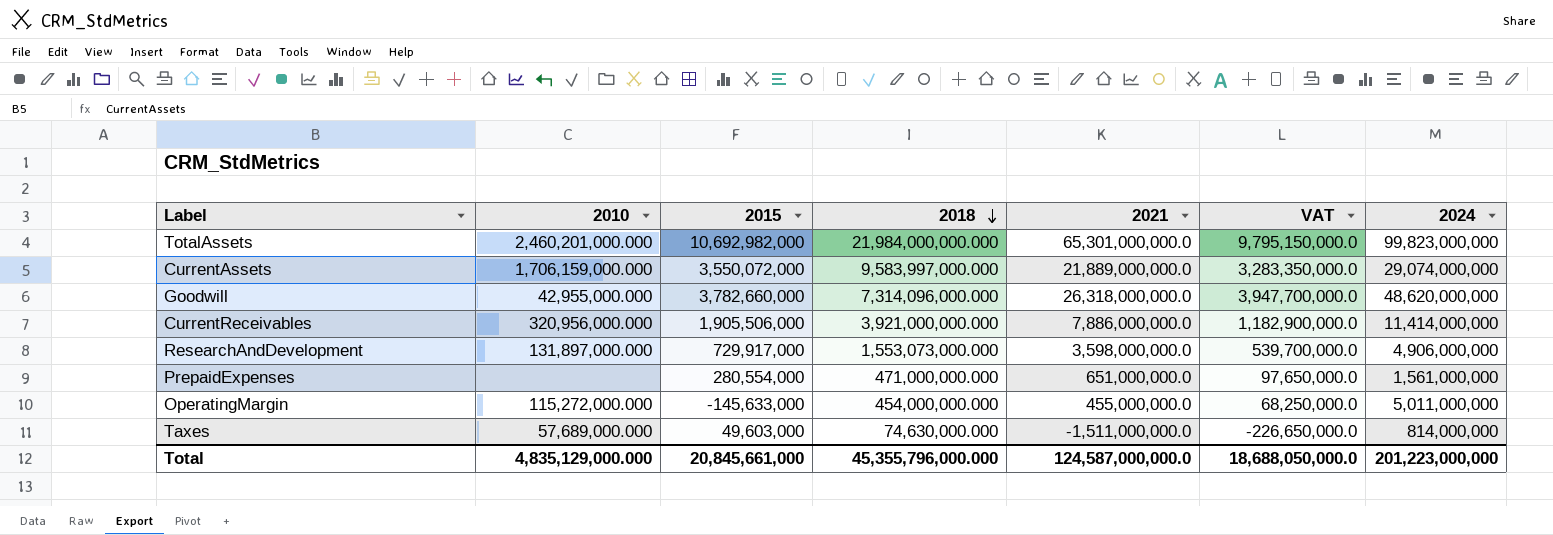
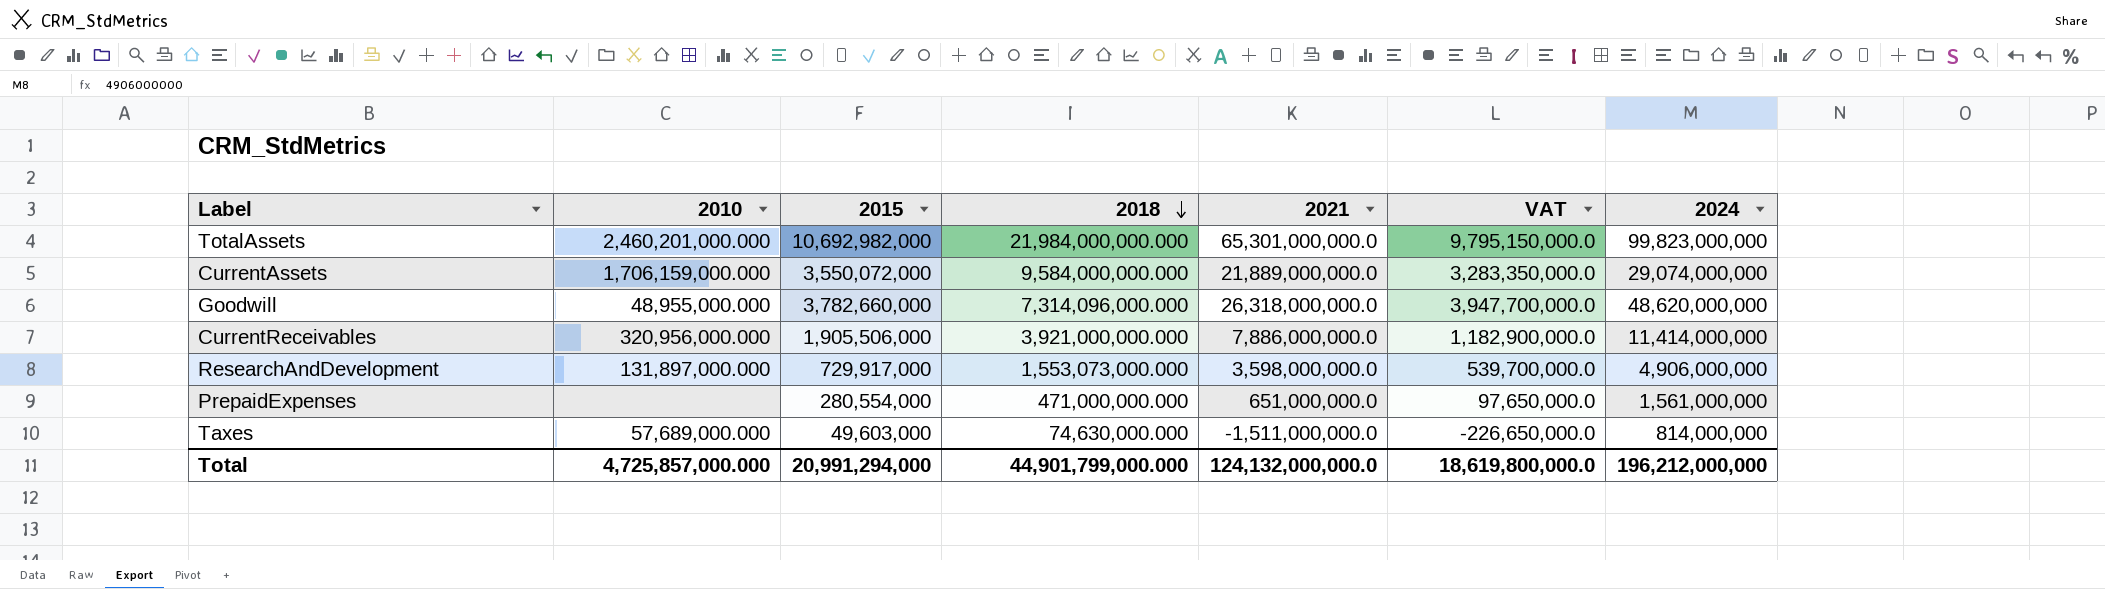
row OperatingMargin: 115,272,000.000 | -145,633,000 | 454,000,000.000 | 455,000,000.0 | 68,250,000.0 | 5,011,000,000 -> none
CurrentAssets | 2018: 9,583,997,000.000 -> 9,584,000,000.000
Goodwill | 2010: 42,955,000.000 -> 48,955,000.000
Total | 2010: 4,835,129,000.000 -> 4,725,857,000.000
Total | 2015: 20,845,661,000 -> 20,991,294,000
Total | 2018: 45,355,796,000.000 -> 44,901,799,000.000
Total | 2021: 124,587,000,000.0 -> 124,132,000,000.0
Total | VAT: 18,688,050,000.0 -> 18,619,800,000.0
Total | 2024: 201,223,000,000 -> 196,212,000,000

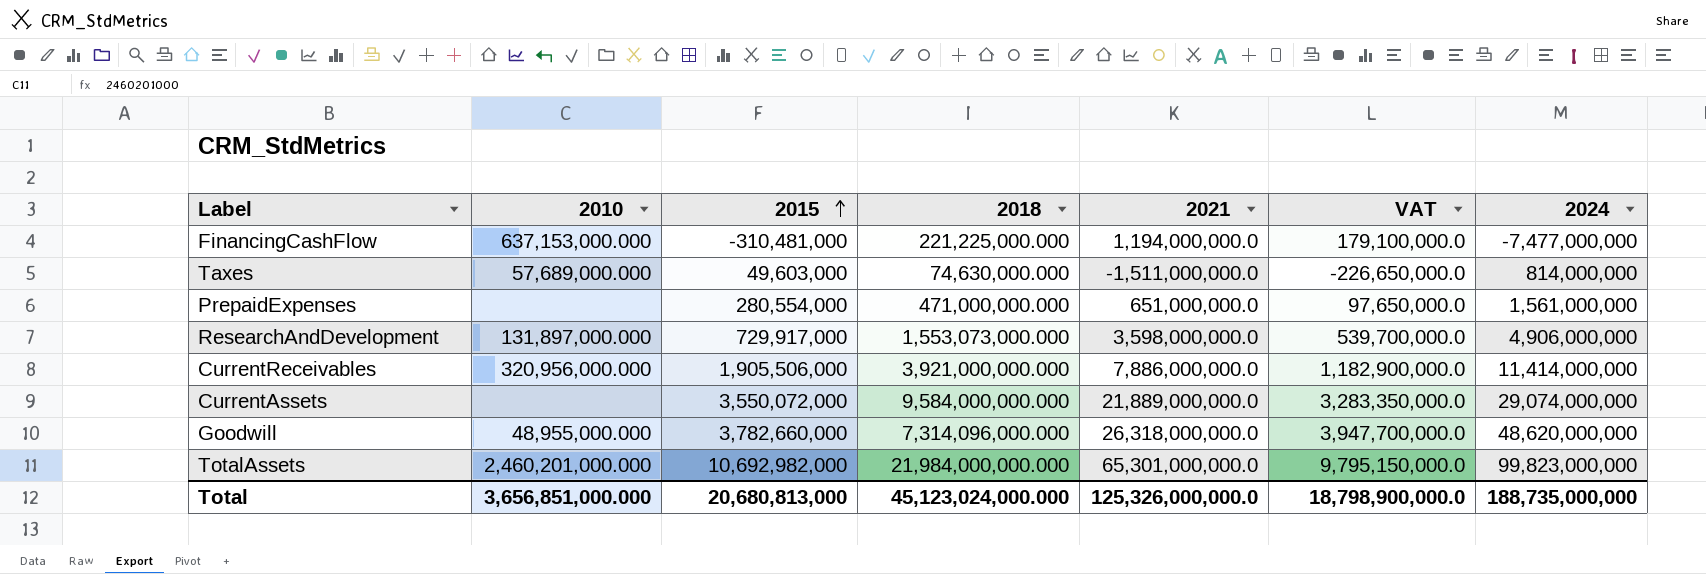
row order: 2018 descending -> 2015 ascending
row FinancingCashFlow: none -> 637,153,000.000 | -310,481,000 | 221,225,000.000 | 1,194,000,000.0 | 179,100,000.0 | -7,477,000,000
CurrentAssets | 2010: 1,706,159,000.000 -> none
Total | 2010: 4,725,857,000.000 -> 3,656,851,000.000
Total | 2015: 20,991,294,000 -> 20,680,813,000
Total | 2018: 44,901,799,000.000 -> 45,123,024,000.000
Total | 2021: 124,132,000,000.0 -> 125,326,000,000.0
Total | VAT: 18,619,800,000.0 -> 18,798,900,000.0
Total | 2024: 196,212,000,000 -> 188,735,000,000

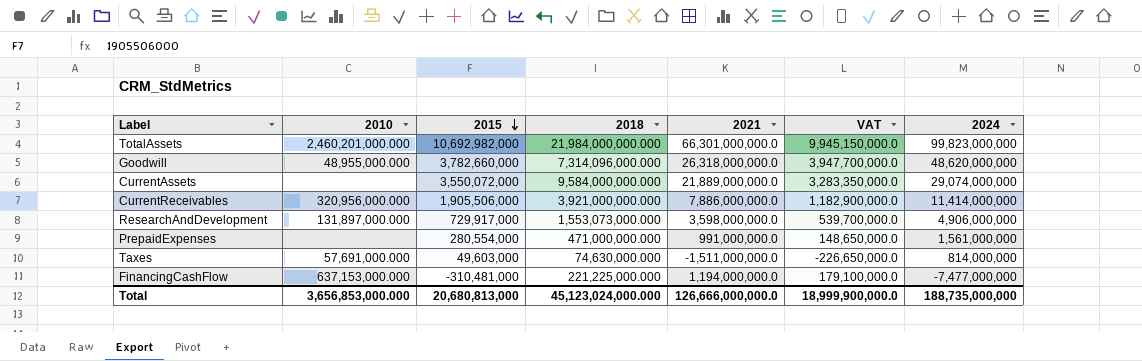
row order: 2015 ascending -> 2015 descending
TotalAssets | 2021: 65,301,000,000.0 -> 66,301,000,000.0
TotalAssets | VAT: 9,795,150,000.0 -> 9,945,150,000.0
PrepaidExpenses | 2021: 651,000,000.0 -> 991,000,000.0
PrepaidExpenses | VAT: 97,650,000.0 -> 148,650,000.0
Taxes | 2010: 57,689,000.000 -> 57,691,000.000
Total | 2010: 3,656,851,000.000 -> 3,656,853,000.000
Total | 2021: 125,326,000,000.0 -> 126,666,000,000.0
Total | VAT: 18,798,900,000.0 -> 18,999,900,000.0

